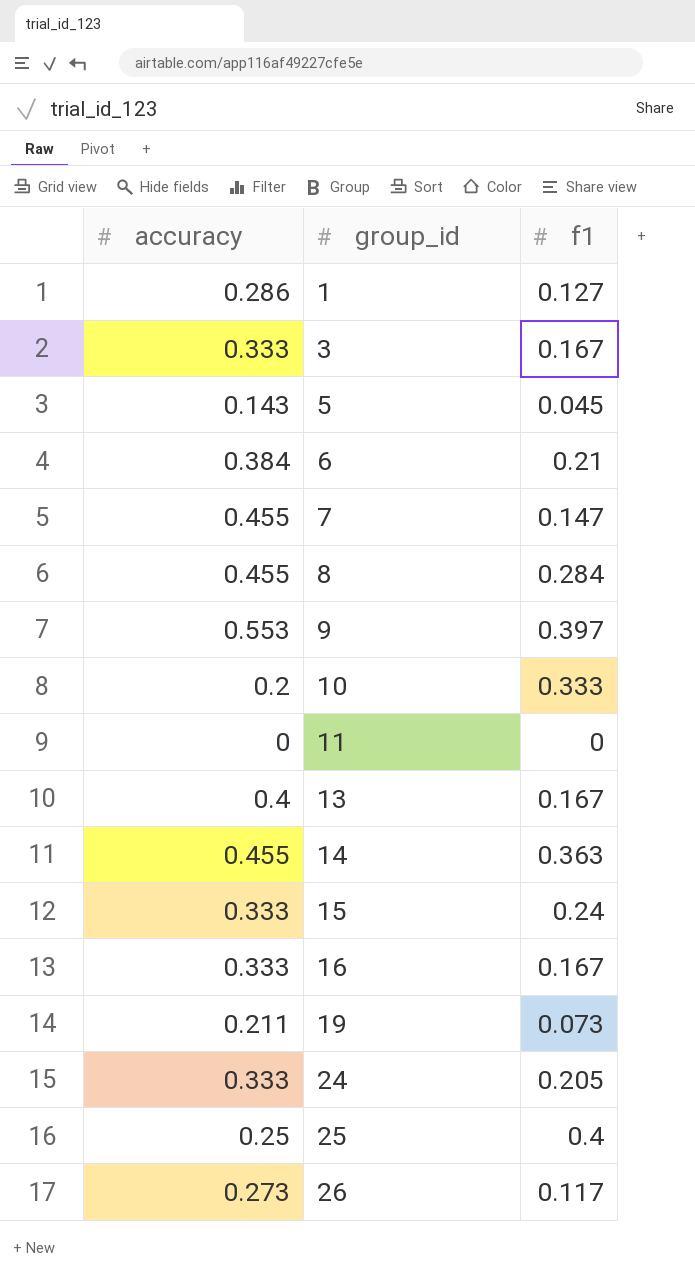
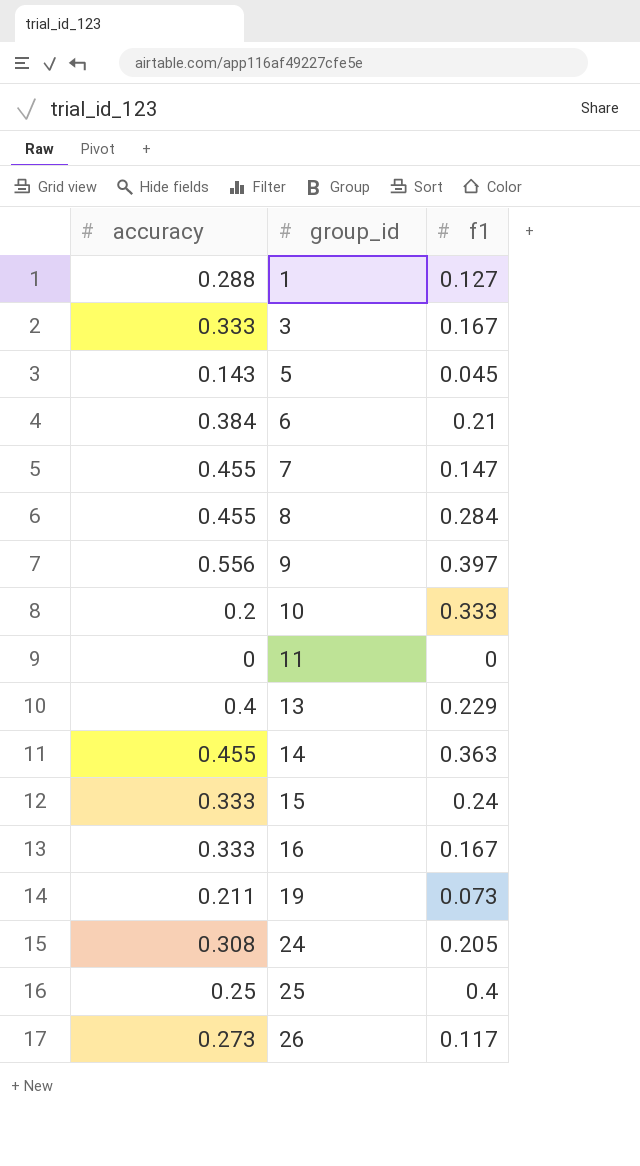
1 | accuracy: 0.286 -> 0.288
9 | accuracy: 0.553 -> 0.556
13 | f1: 0.167 -> 0.229
24 | accuracy: 0.333 -> 0.308

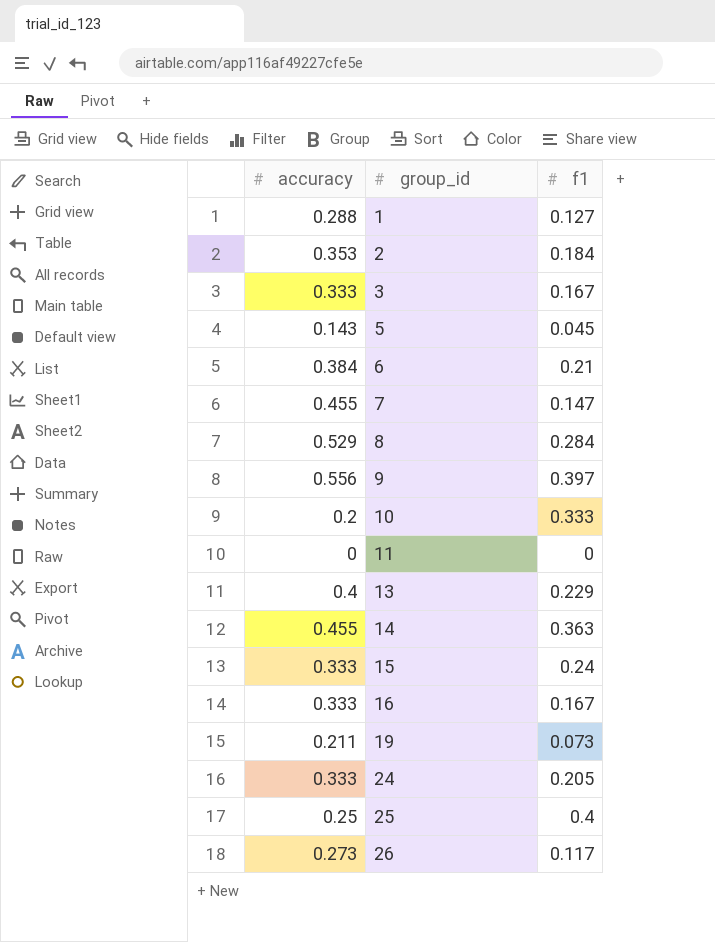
row 2: none -> 0.353 | 0.184
8 | accuracy: 0.455 -> 0.529
24 | accuracy: 0.308 -> 0.333

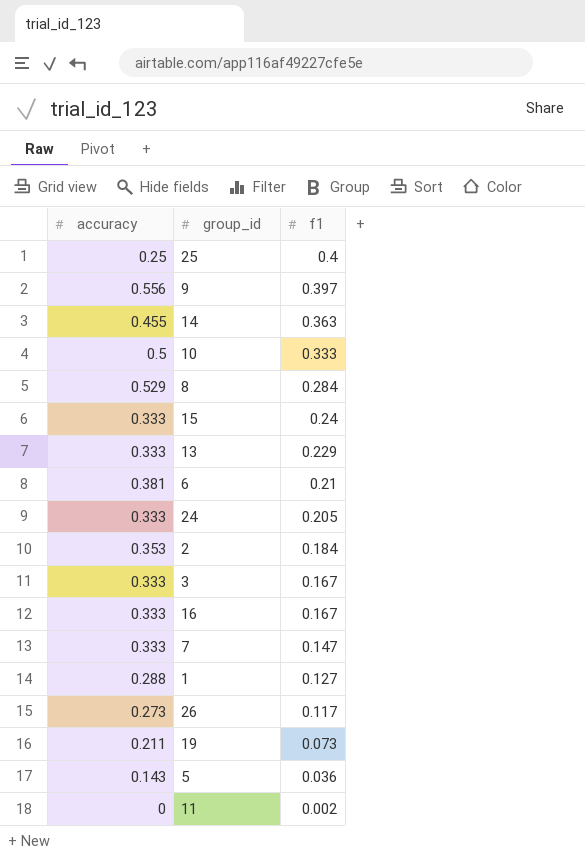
row order: group_id ascending -> f1 descending
10 | accuracy: 0.2 -> 0.5
13 | accuracy: 0.4 -> 0.333
6 | accuracy: 0.384 -> 0.381
7 | accuracy: 0.455 -> 0.333
5 | f1: 0.045 -> 0.036
11 | f1: 0 -> 0.002

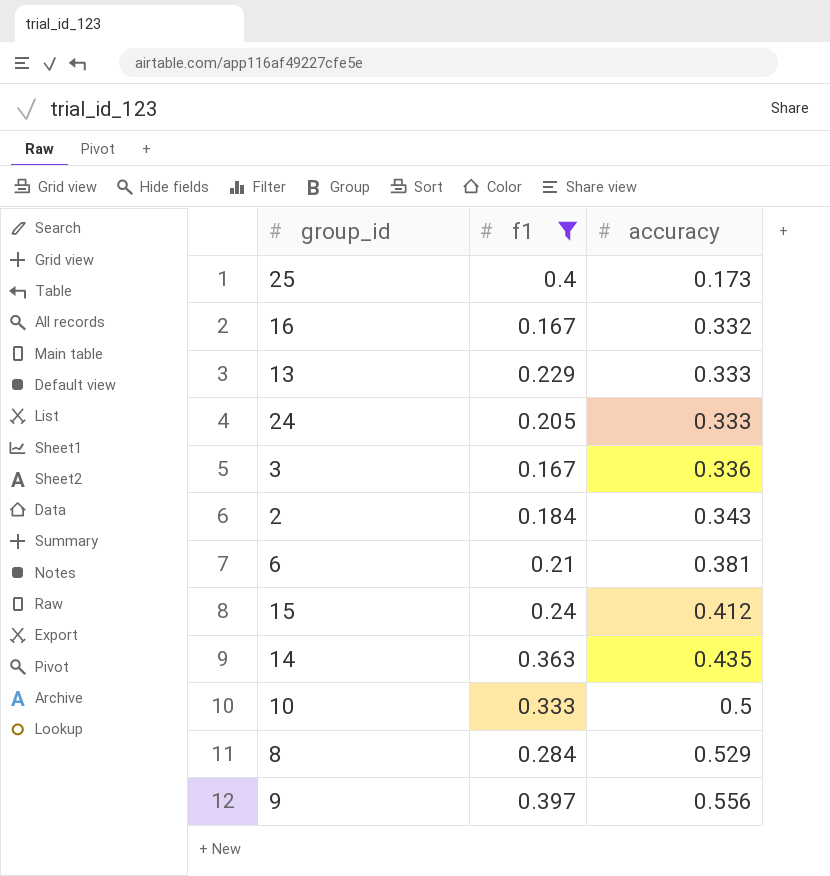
filter: none -> f1 >= 0.167
row order: f1 descending -> accuracy ascending
column accuracy | position: 1 -> 3
25 | accuracy: 0.25 -> 0.173
16 | accuracy: 0.333 -> 0.332
3 | accuracy: 0.333 -> 0.336
2 | accuracy: 0.353 -> 0.343
15 | accuracy: 0.333 -> 0.412
14 | accuracy: 0.455 -> 0.435

